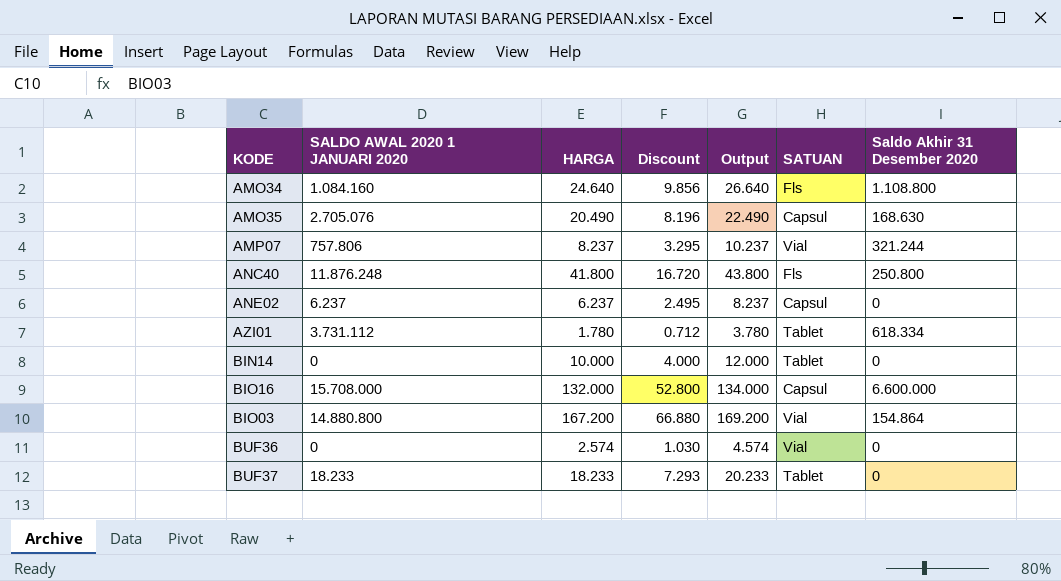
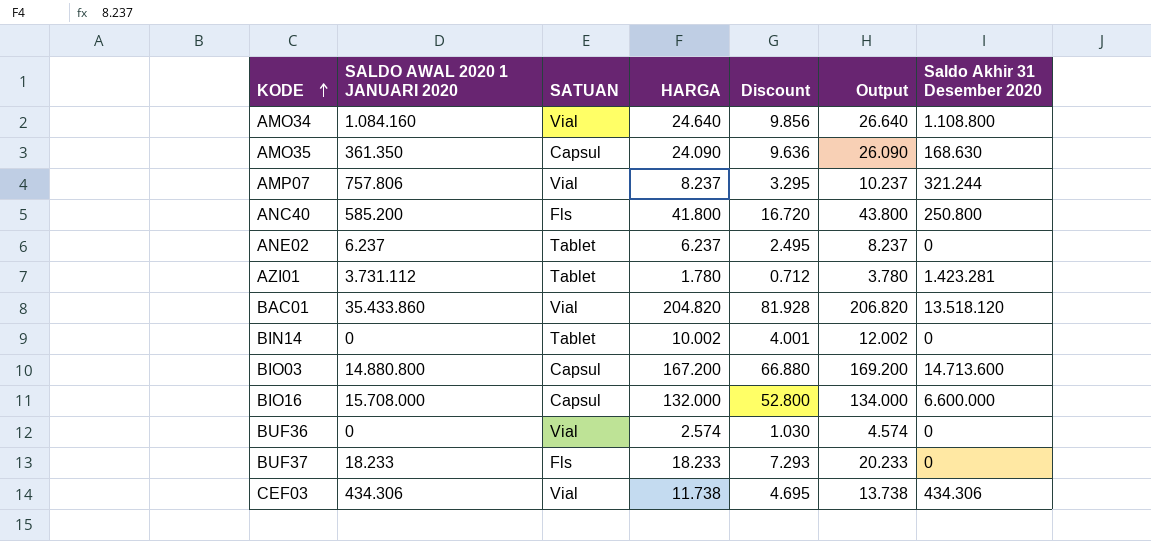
row order: none -> KODE ascending
column SATUAN | position: 6 -> 3
AMO34 | SATUAN: Fls -> Vial
AMO35 | SALDO AWAL 2020 1 JANUARI 2020: 2.705.076 -> 361.350
AMO35 | HARGA: 20.490 -> 24.090
AMO35 | Discount: 8.196 -> 9.636
AMO35 | Output: 22.490 -> 26.090
ANC40 | SALDO AWAL 2020 1 JANUARI 2020: 11.876.248 -> 585.200
ANE02 | SATUAN: Capsul -> Tablet
AZI01 | Saldo Akhir 31 Desember 2020: 618.334 -> 1.423.281
row BAC01: none -> 35.433.860 | Vial | 204.820 | 81.928 | 206.820 | 13.518.120
BIN14 | HARGA: 10.000 -> 10.002
BIN14 | Discount: 4.000 -> 4.001
BIN14 | Output: 12.000 -> 12.002
BIO03 | SATUAN: Vial -> Capsul
BIO03 | Saldo Akhir 31 Desember 2020: 154.864 -> 14.713.600
BUF37 | SATUAN: Tablet -> Fls
row CEF03: none -> 434.306 | Vial | 11.738 | 4.695 | 13.738 | 434.306

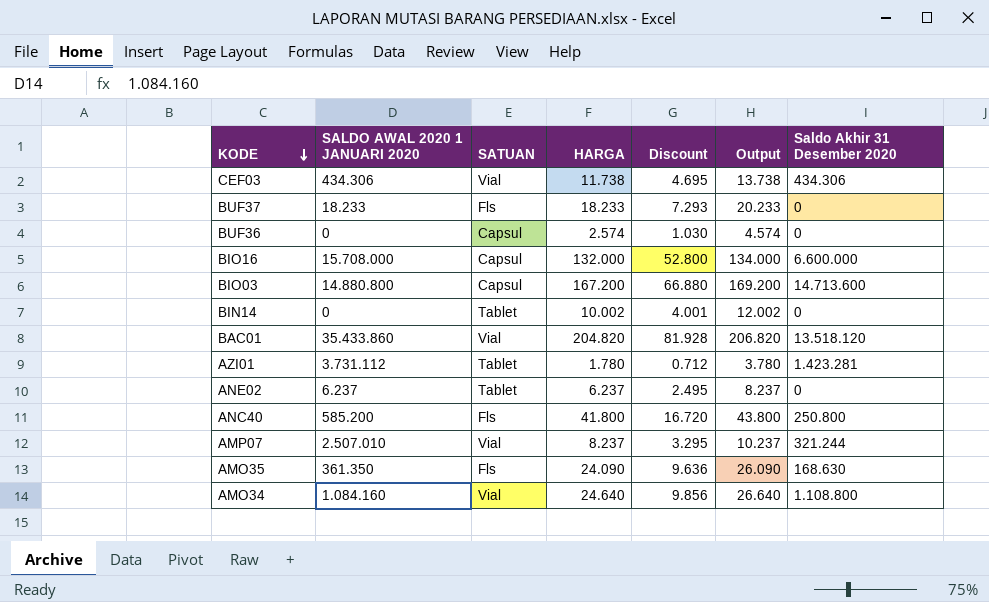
row order: KODE ascending -> KODE descending
BUF36 | SATUAN: Vial -> Capsul
AMP07 | SALDO AWAL 2020 1 JANUARI 2020: 757.806 -> 2.507.010
AMO35 | SATUAN: Capsul -> Fls

